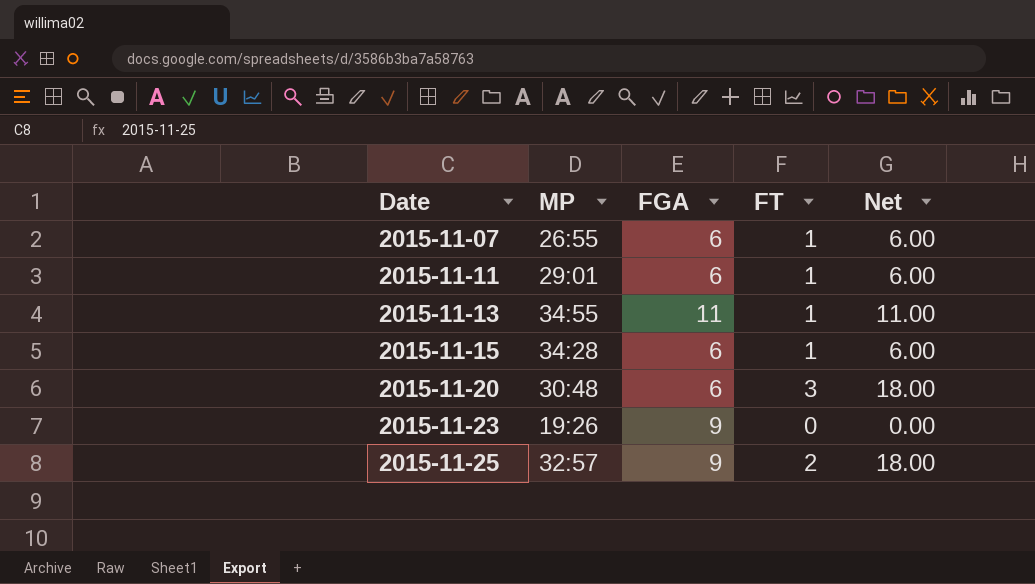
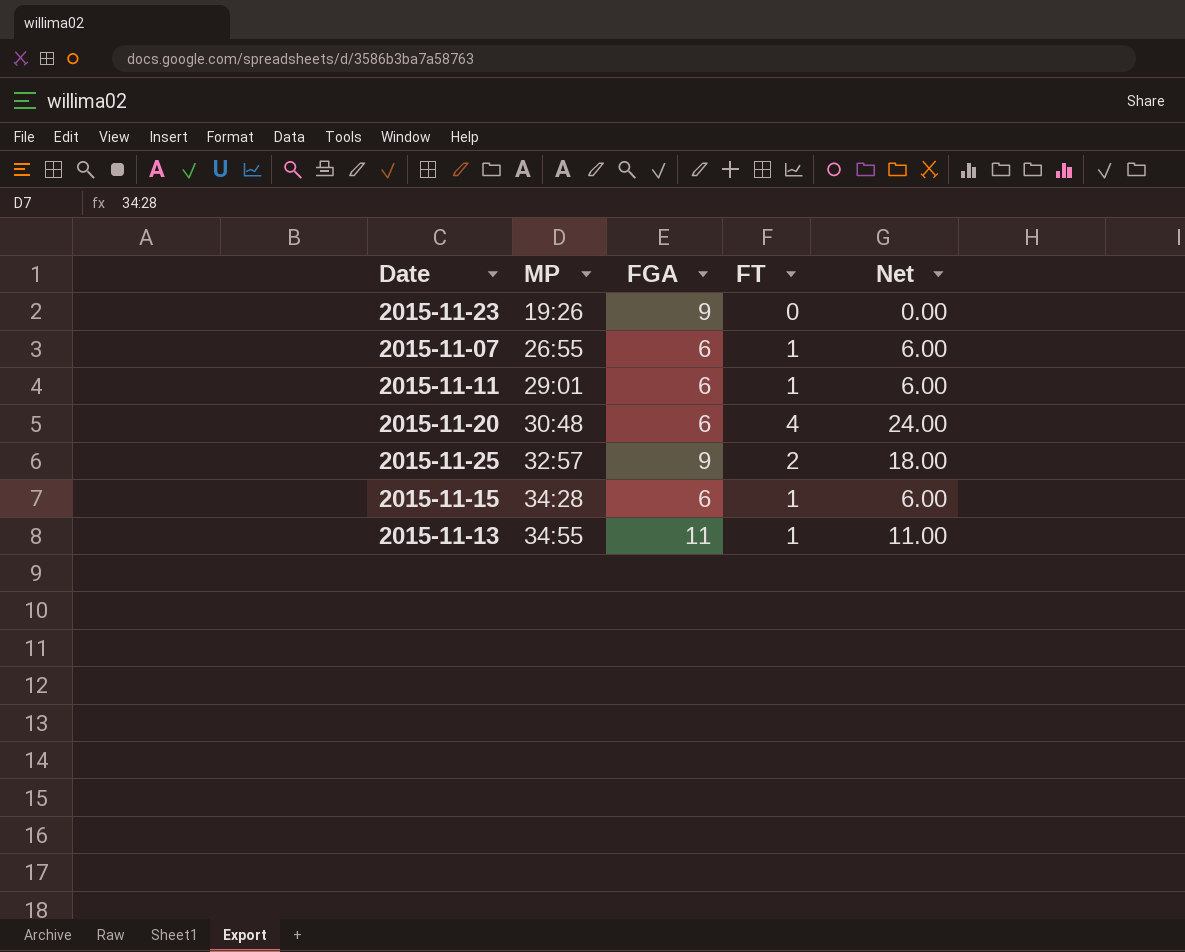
row order: Date ascending -> MP ascending
2015-11-20 | FT: 3 -> 4
2015-11-20 | Net: 18.00 -> 24.00

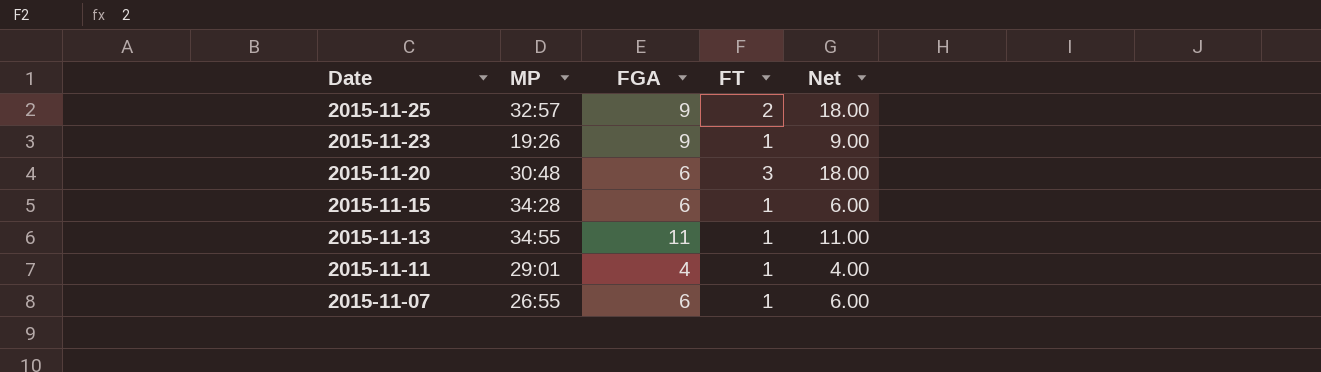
row order: MP ascending -> Date descending
2015-11-23 | FT: 0 -> 1
2015-11-23 | Net: 0.00 -> 9.00
2015-11-20 | FT: 4 -> 3
2015-11-20 | Net: 24.00 -> 18.00
2015-11-11 | FGA: 6 -> 4
2015-11-11 | Net: 6.00 -> 4.00

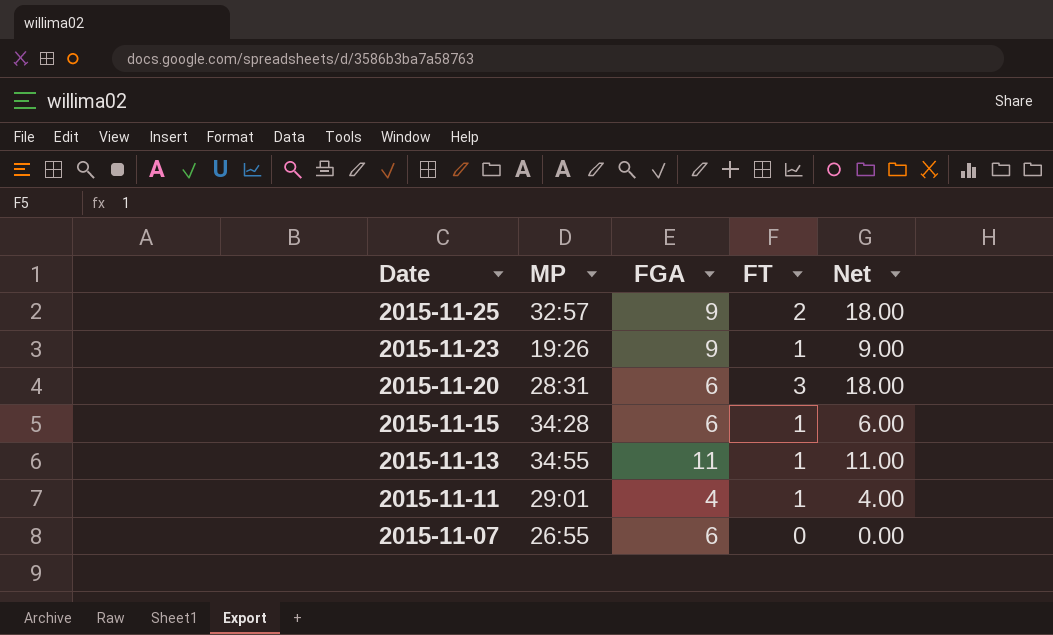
2015-11-20 | MP: 30:48 -> 28:31
2015-11-07 | FT: 1 -> 0
2015-11-07 | Net: 6.00 -> 0.00

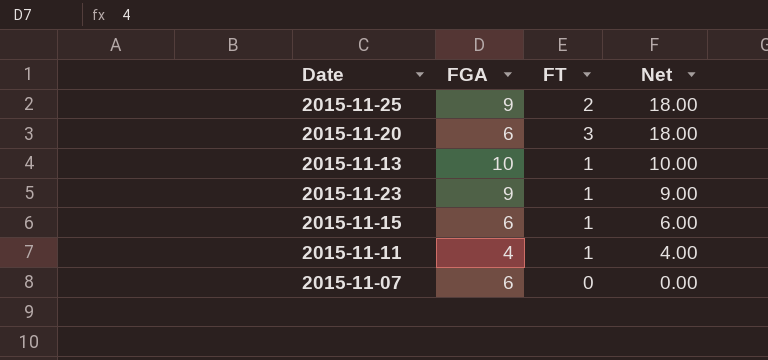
row order: Date descending -> Net descending
column MP | position: 2 -> none
2015-11-13 | FGA: 11 -> 10
2015-11-13 | Net: 11.00 -> 10.00

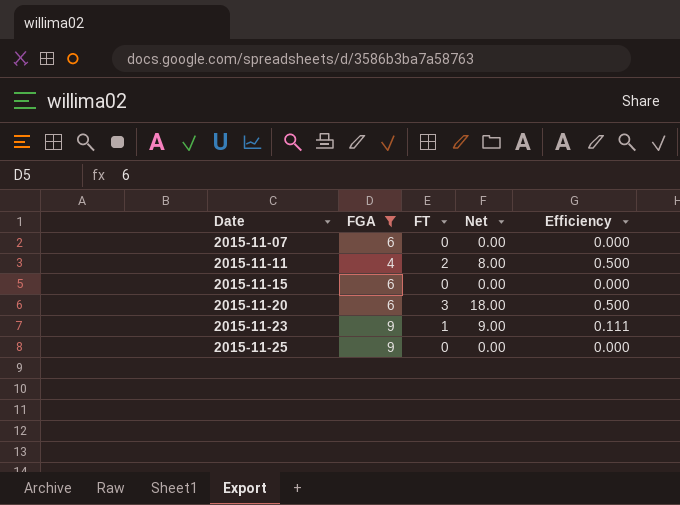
filter: none -> FGA != 10
row order: Net descending -> Date ascending
column Efficiency | formula: none -> [FT] / [FGA]
2015-11-11 | FT: 1 -> 2
2015-11-11 | Net: 4.00 -> 8.00
2015-11-15 | FT: 1 -> 0
2015-11-15 | Net: 6.00 -> 0.00
2015-11-25 | FT: 2 -> 0
2015-11-25 | Net: 18.00 -> 0.00

